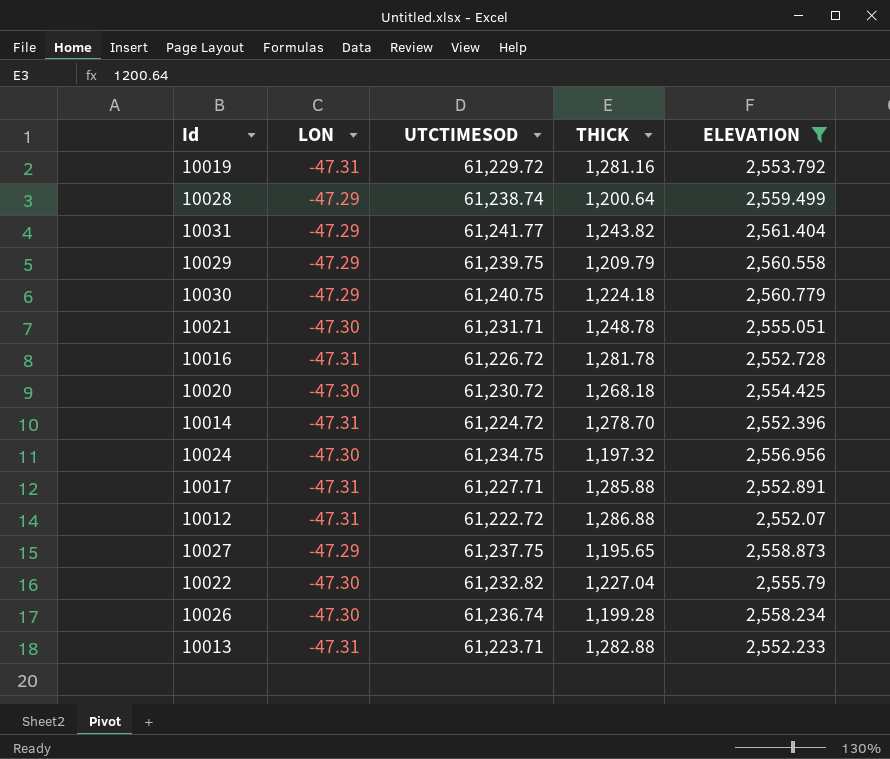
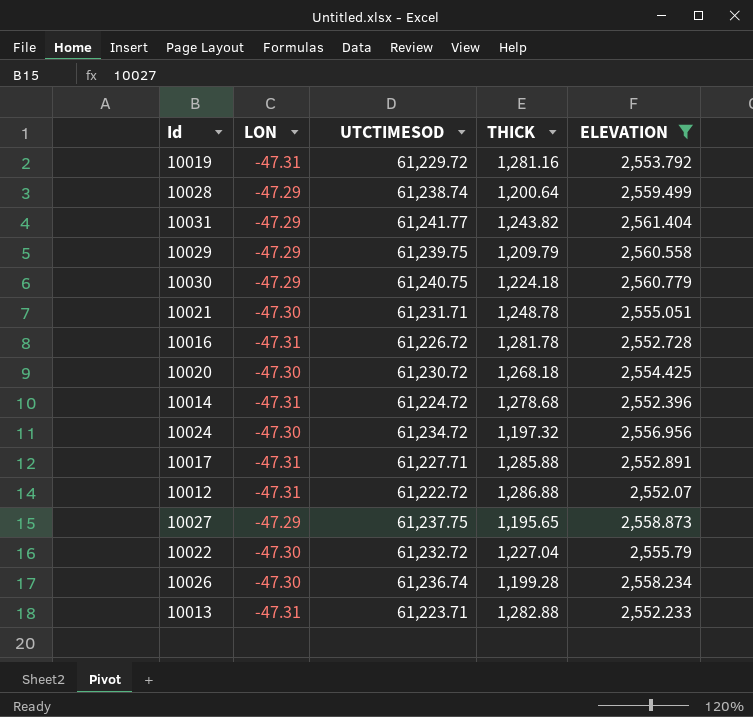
10014 | THICK: 1,278.70 -> 1,278.68
10024 | UTCTIMESOD: 61,234.75 -> 61,234.72
10022 | UTCTIMESOD: 61,232.82 -> 61,232.72

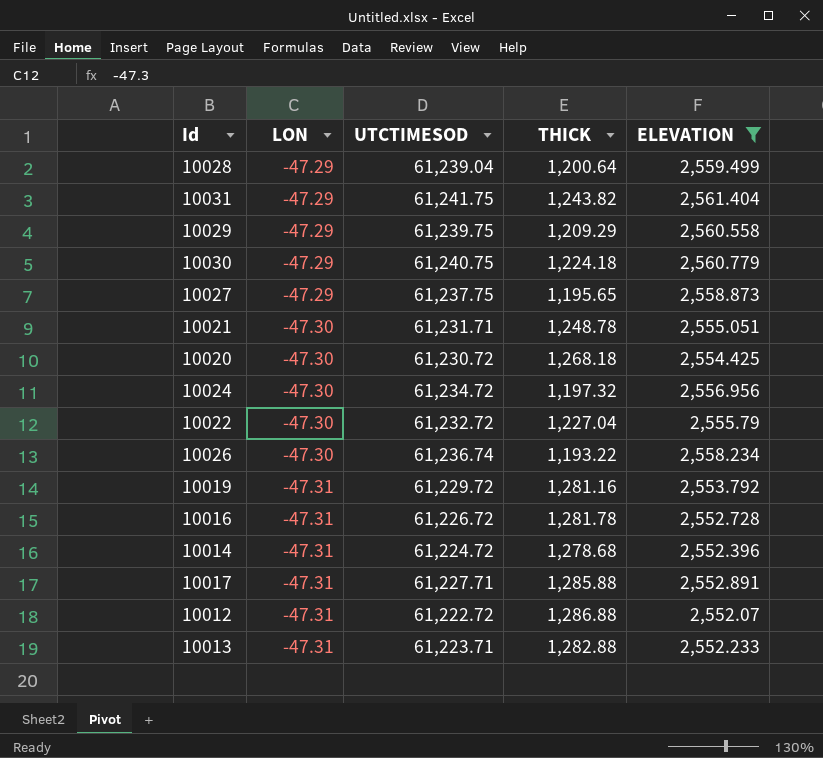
row order: none -> LON descending
10028 | UTCTIMESOD: 61,238.74 -> 61,239.04
10031 | UTCTIMESOD: 61,241.77 -> 61,241.75
10029 | THICK: 1,209.79 -> 1,209.29
10026 | THICK: 1,199.28 -> 1,193.22

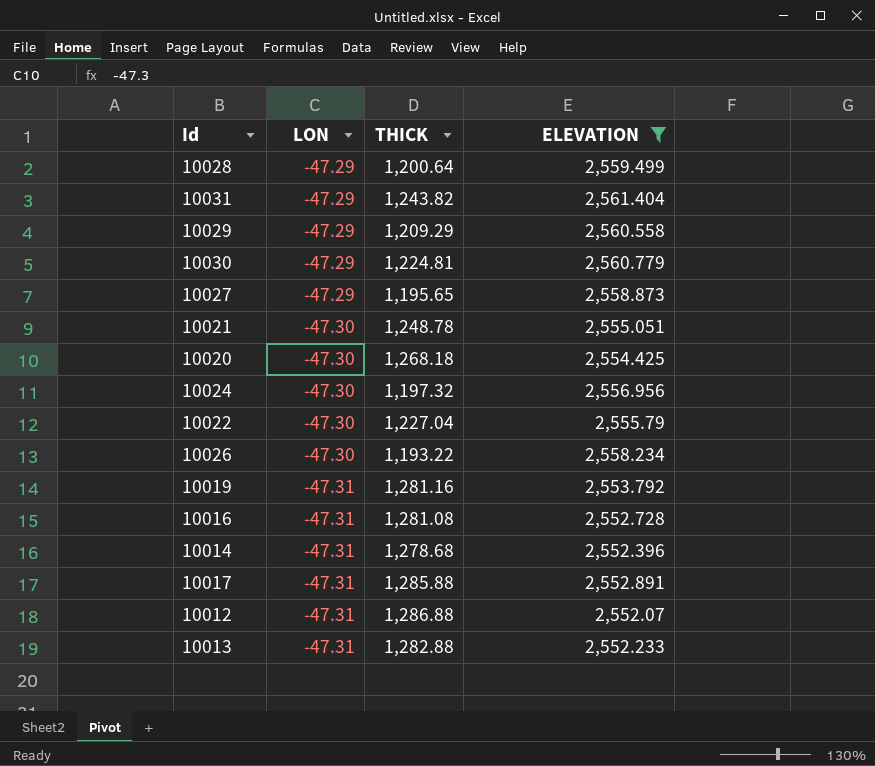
column UTCTIMESOD | position: 3 -> none
10030 | THICK: 1,224.18 -> 1,224.81
10016 | THICK: 1,281.78 -> 1,281.08

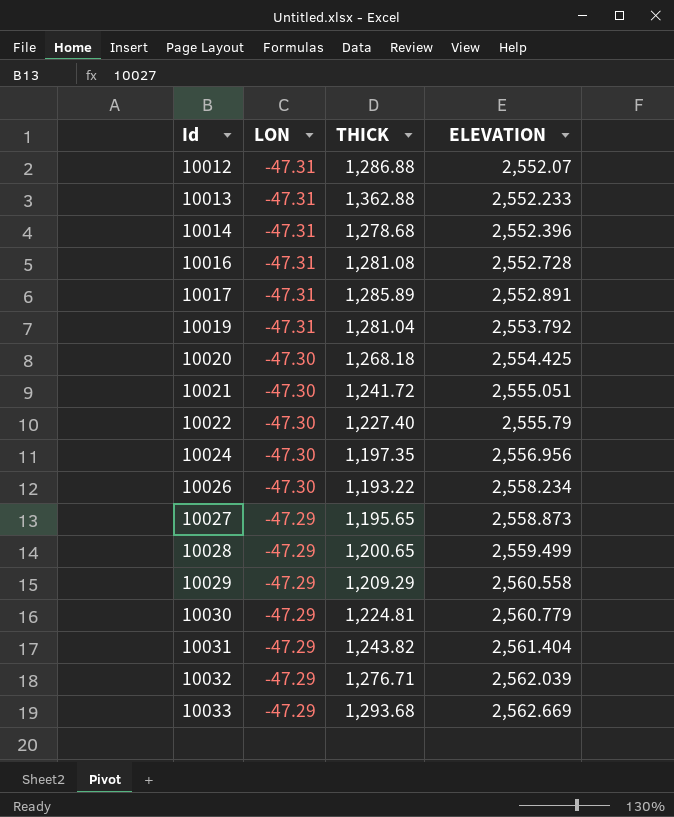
filter: ELEVATION <= 2,561.404 -> none
row order: LON descending -> Id ascending
10013 | THICK: 1,282.88 -> 1,362.88
10017 | THICK: 1,285.88 -> 1,285.89
10019 | THICK: 1,281.16 -> 1,281.04
10021 | THICK: 1,248.78 -> 1,241.72
10022 | THICK: 1,227.04 -> 1,227.40
10024 | THICK: 1,197.32 -> 1,197.35
10028 | THICK: 1,200.64 -> 1,200.65

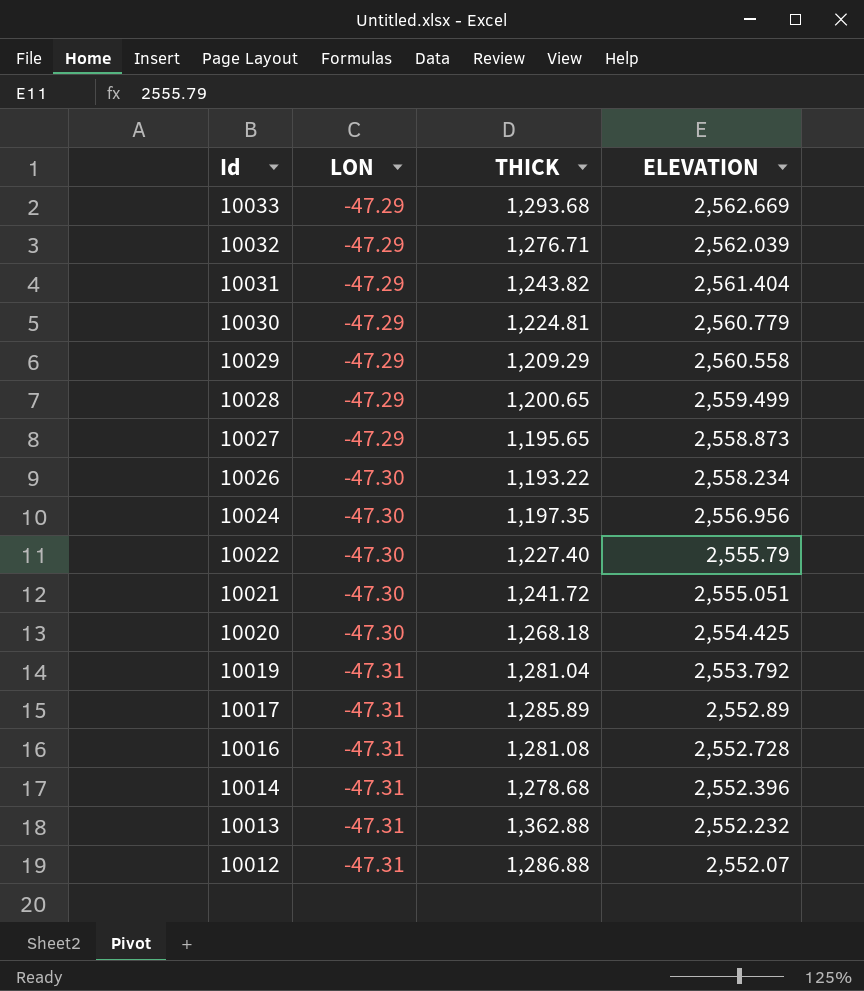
row order: Id ascending -> Id descending
10017 | ELEVATION: 2,552.891 -> 2,552.89
10013 | ELEVATION: 2,552.233 -> 2,552.232

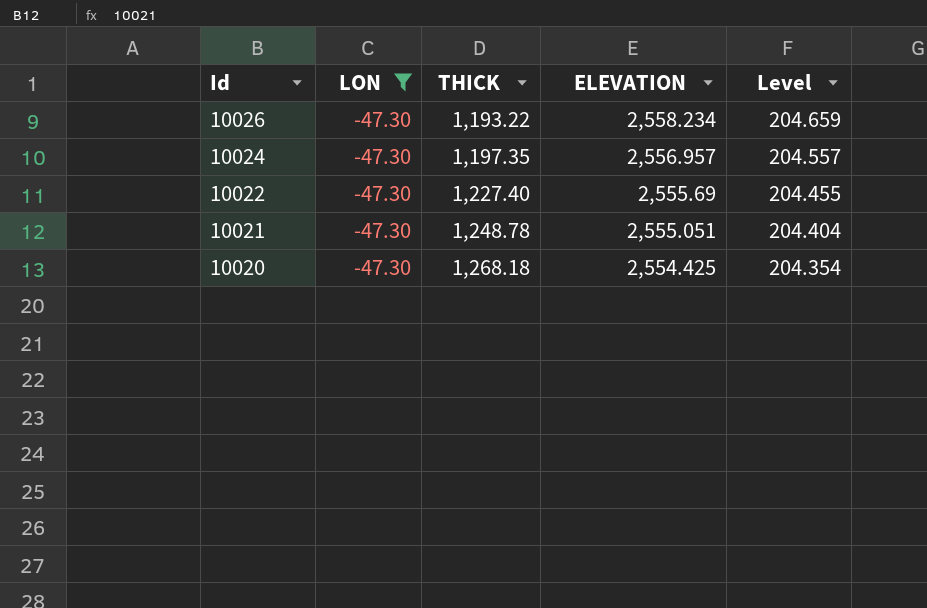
filter: none -> LON = -47.30
column Level | formula: none -> [ELEVATION] * 0.08
10024 | ELEVATION: 2,556.956 -> 2,556.957
10022 | ELEVATION: 2,555.79 -> 2,555.69
10021 | THICK: 1,241.72 -> 1,248.78

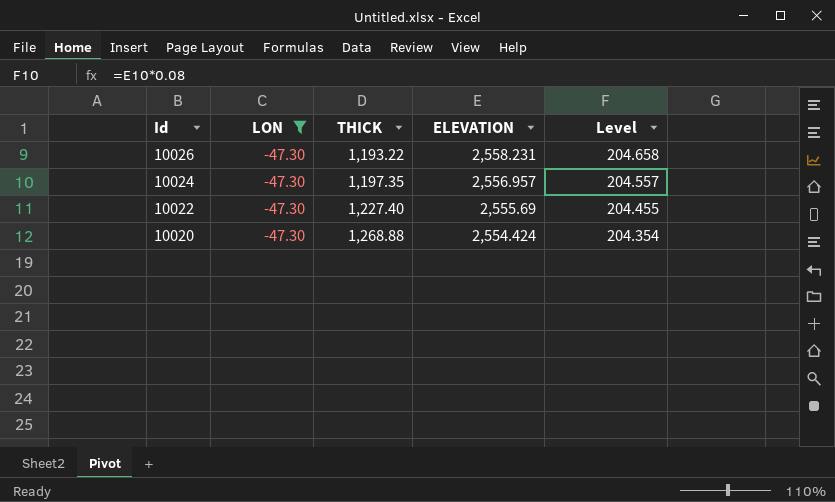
row 10021: -47.30 | 1,248.78 | 2,555.051 | 204.404 -> none
10026 | ELEVATION: 2,558.234 -> 2,558.231
10026 | Level: 204.659 -> 204.658
10020 | THICK: 1,268.18 -> 1,268.88
10020 | ELEVATION: 2,554.425 -> 2,554.424

